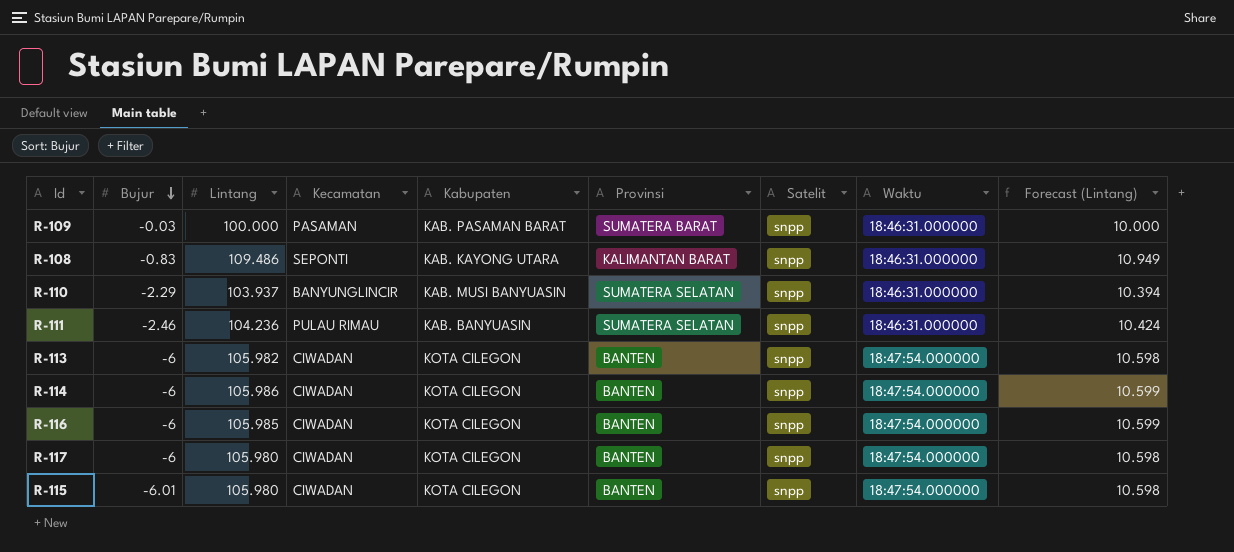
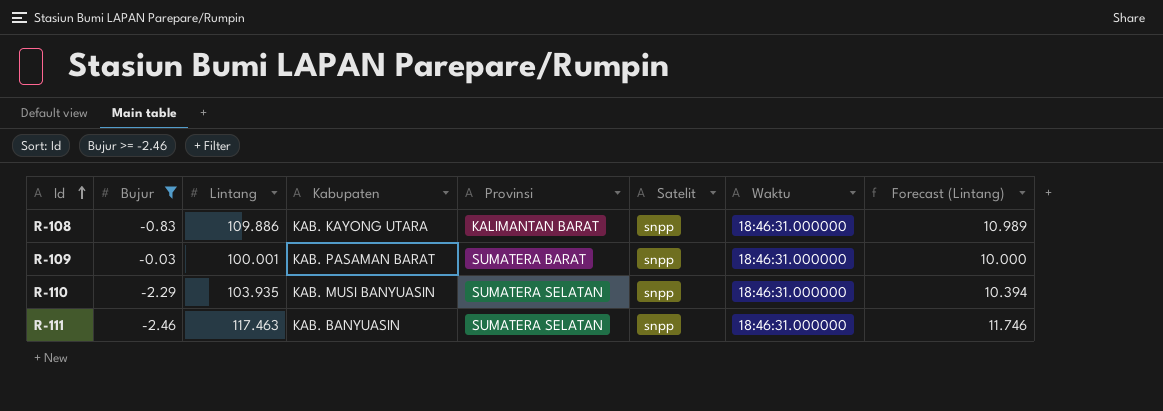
filter: none -> Bujur >= -2.46
row order: Bujur descending -> Id ascending
column Kecamatan | position: 4 -> none
R-108 | Lintang: 109.486 -> 109.886
R-108 | Forecast (Lintang): 10.949 -> 10.989
R-109 | Lintang: 100.000 -> 100.001
R-110 | Lintang: 103.937 -> 103.935
R-111 | Lintang: 104.236 -> 117.463
R-111 | Forecast (Lintang): 10.424 -> 11.746

